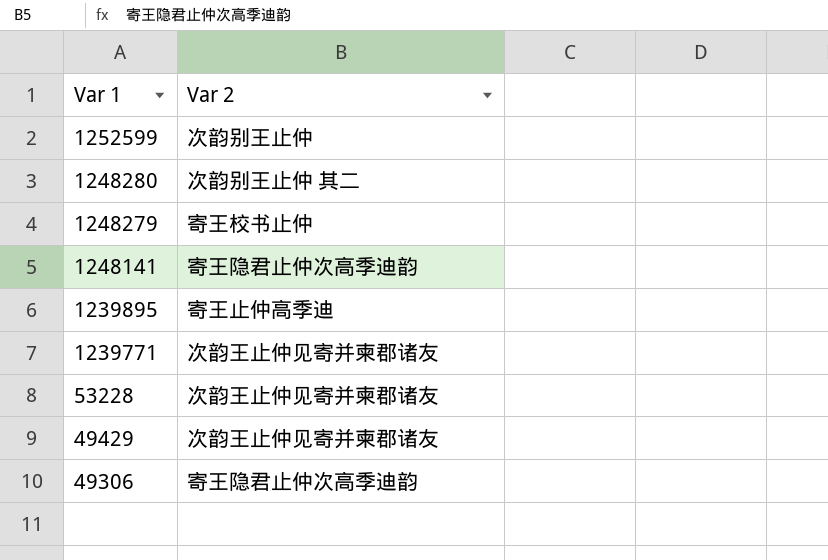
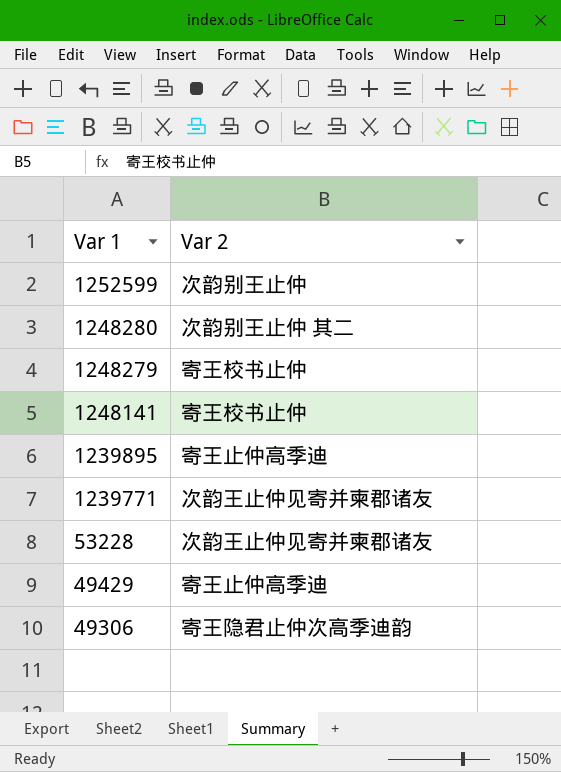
1248141 | Var 2: 寄王隐君止仲次高季迪韵 -> 寄王校书止仲
49429 | Var 2: 次韵王止仲见寄并柬郡诸友 -> 寄王止仲高季迪

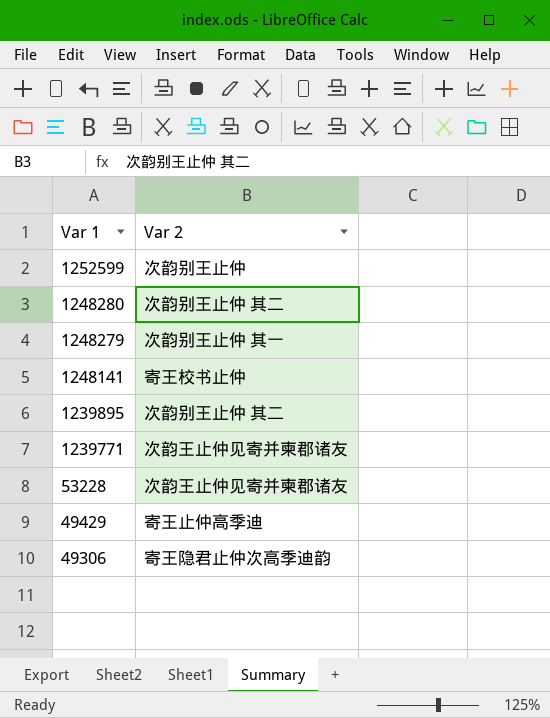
1248279 | Var 2: 寄王校书止仲 -> 次韵别王止仲 其一
1239895 | Var 2: 寄王止仲高季迪 -> 次韵别王止仲 其二

